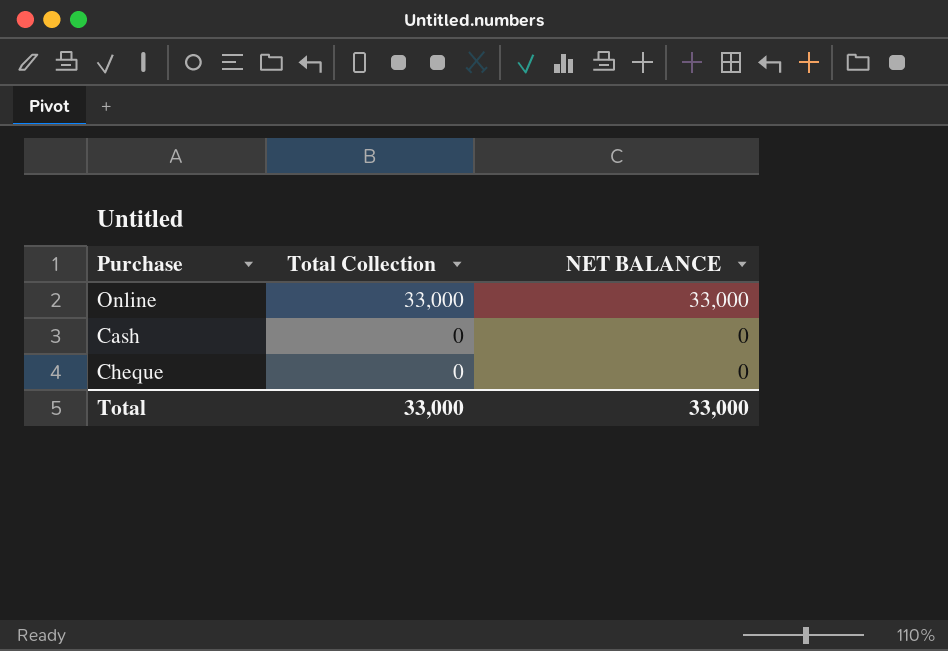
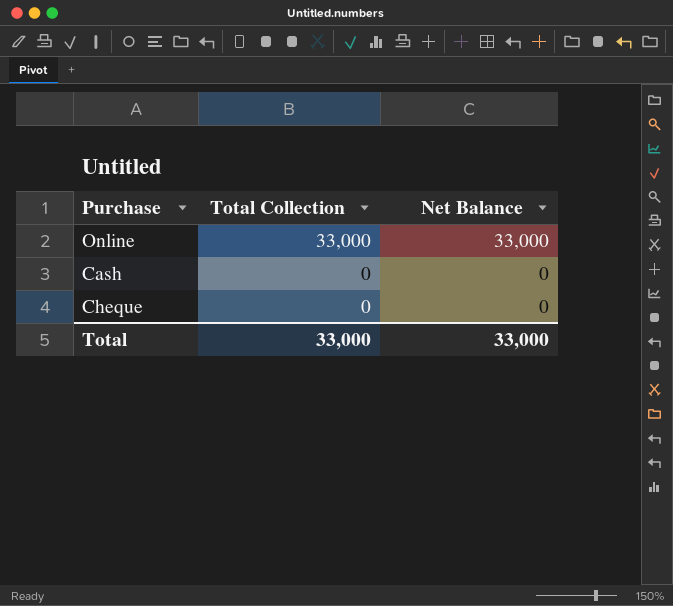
column name: NET BALANCE -> Net Balance

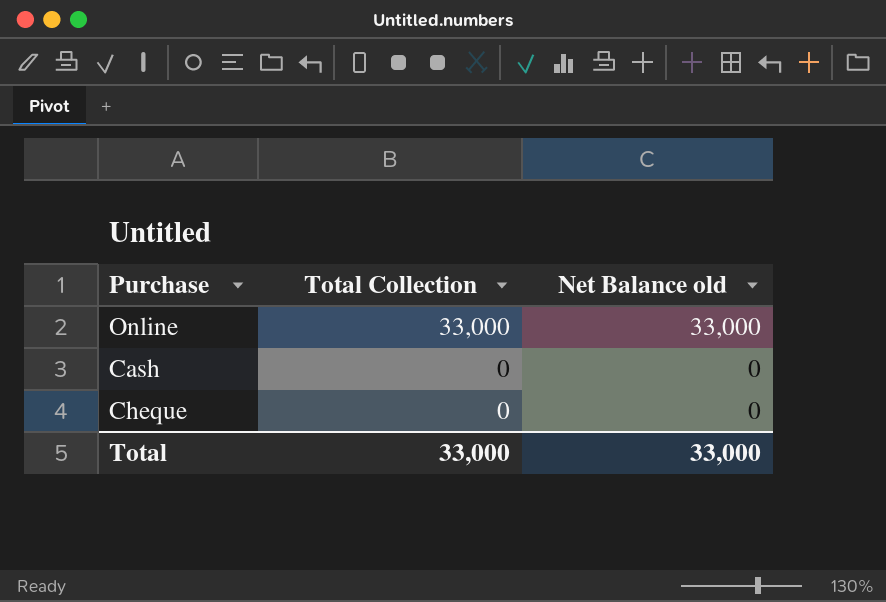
column name: Net Balance -> Net Balance old

